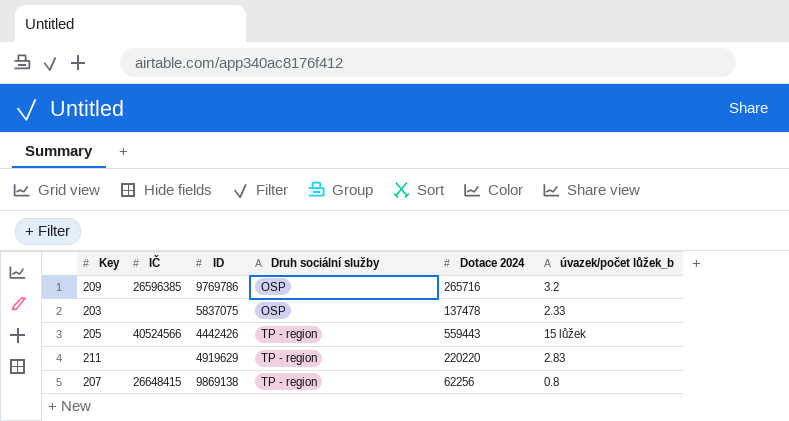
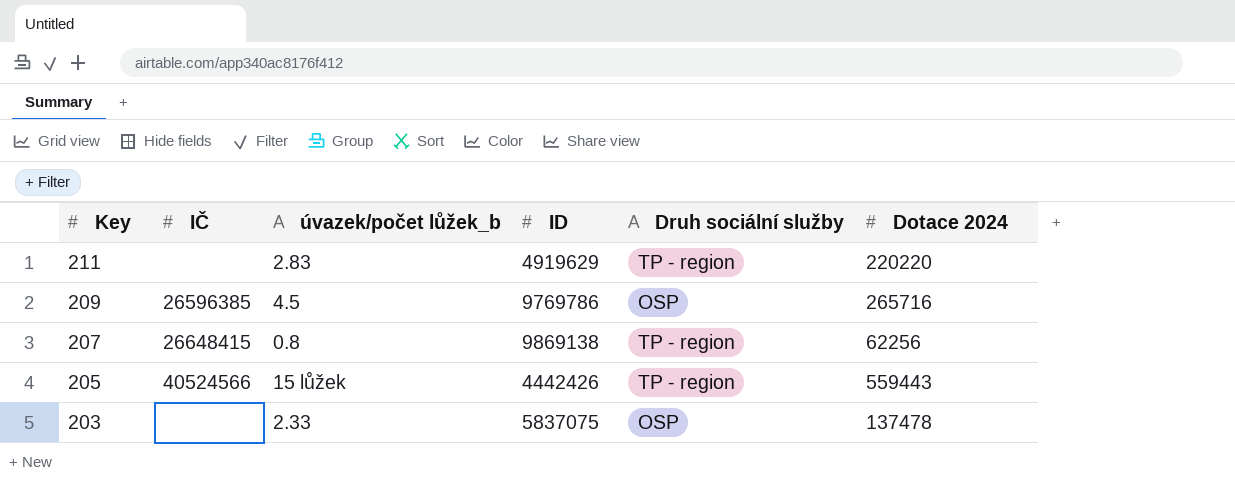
row order: Druh sociální služby ascending -> Key descending
column úvazek/počet lůžek_b | position: 6 -> 3
209 | úvazek/počet lůžek_b: 3.2 -> 4.5

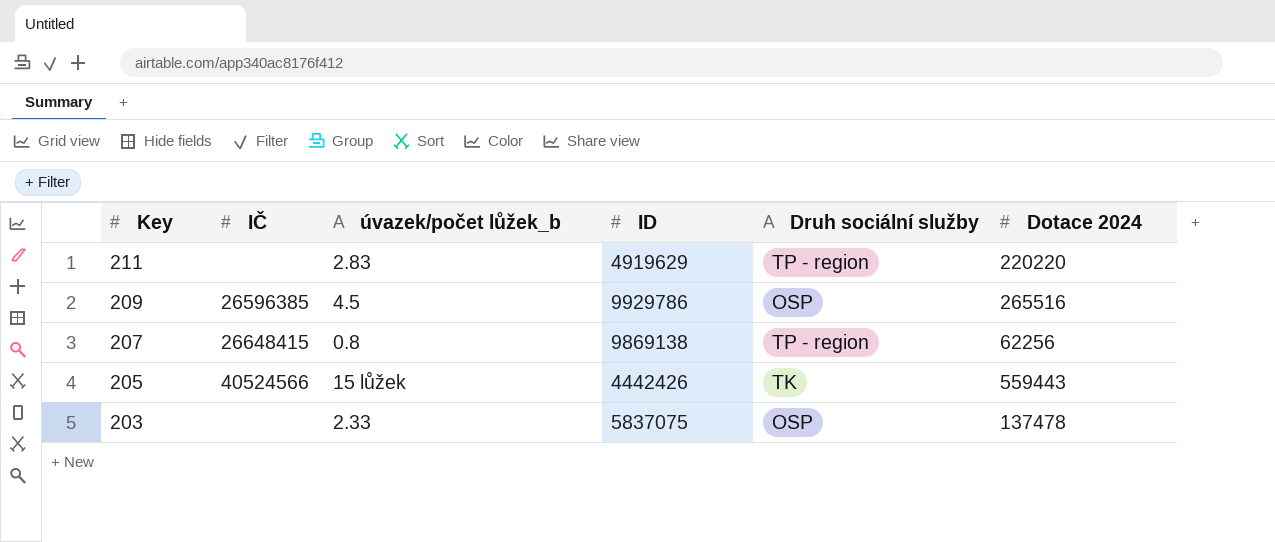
209 | ID: 9769786 -> 9929786
209 | Dotace 2024: 265716 -> 265516
205 | Druh sociální služby: TP - region -> TK

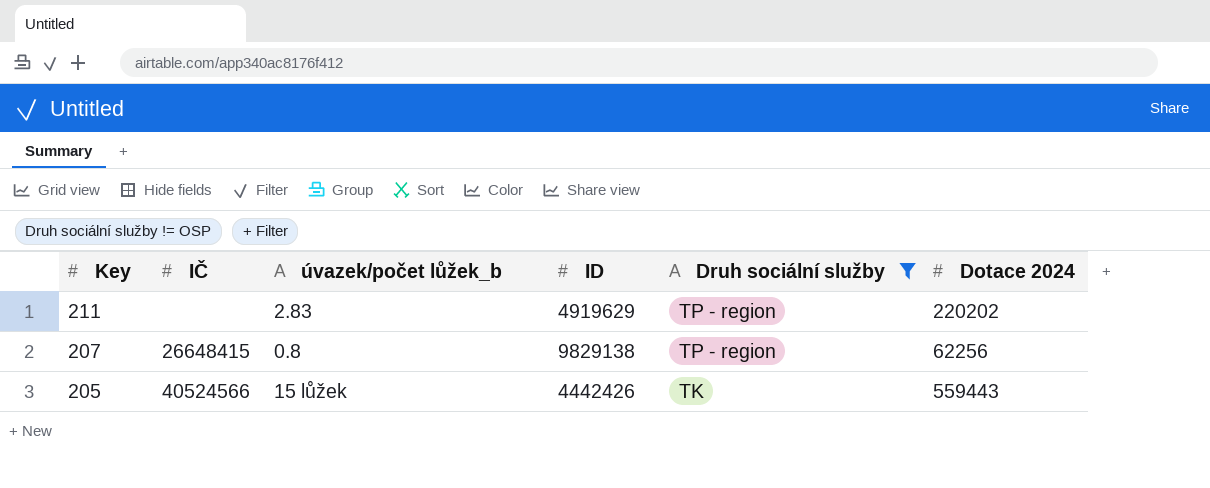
filter: none -> Druh sociální služby != OSP
211 | Dotace 2024: 220220 -> 220202
207 | ID: 9869138 -> 9829138

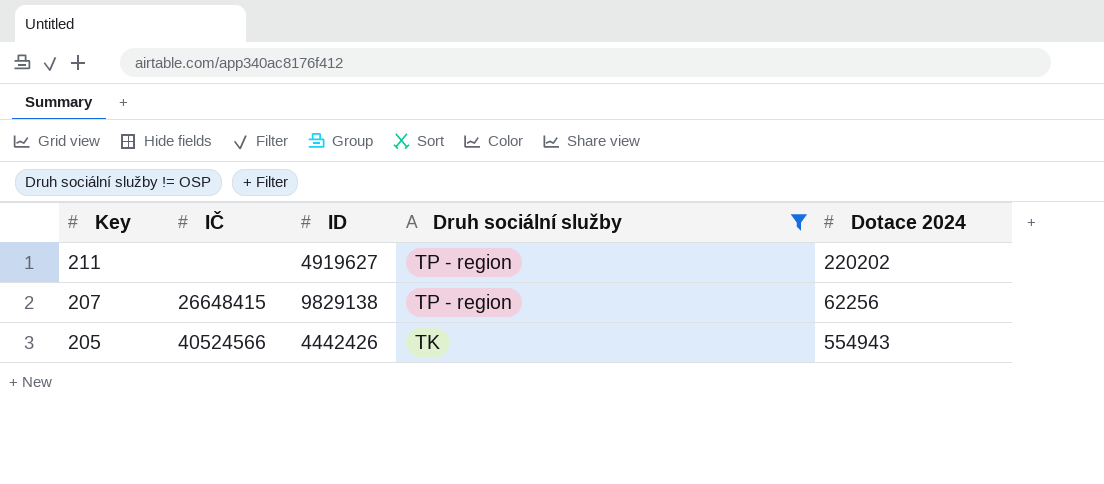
column úvazek/počet lůžek_b | position: 3 -> none
211 | ID: 4919629 -> 4919627
205 | Dotace 2024: 559443 -> 554943

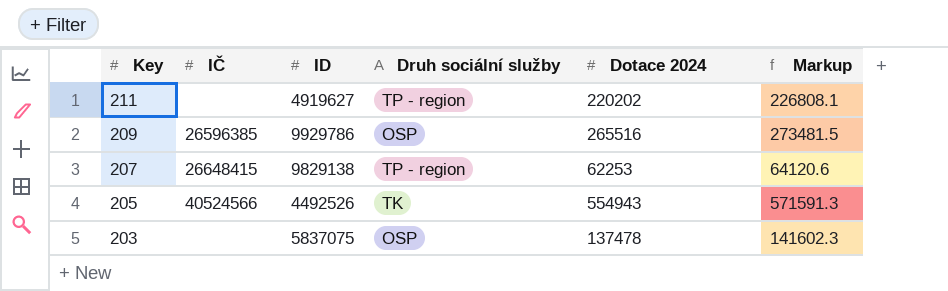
filter: Druh sociální služby != OSP -> none
column Markup | formula: none -> [Dotace 2024] * 1.03
207 | Dotace 2024: 62256 -> 62253
205 | ID: 4442426 -> 4492526

